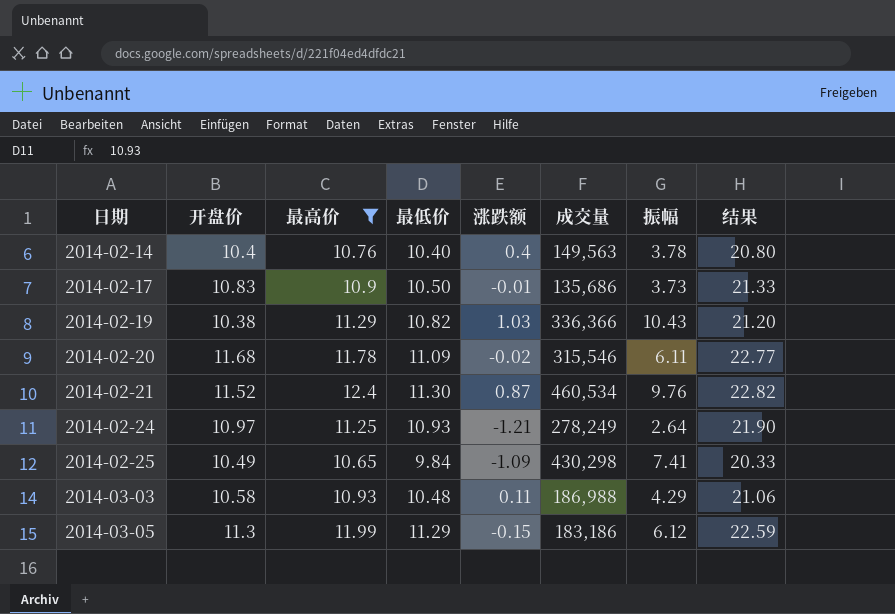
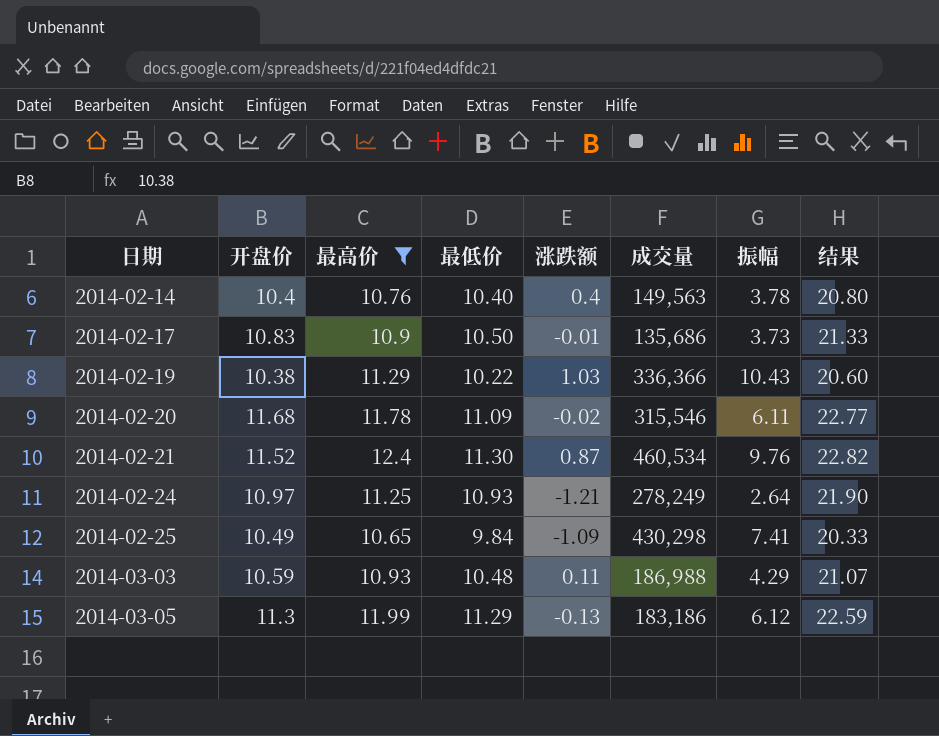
2014-02-19 | 最低价: 10.82 -> 10.22
2014-02-19 | 结果: 21.20 -> 20.60
2014-03-03 | 开盘价: 10.58 -> 10.59
2014-03-03 | 结果: 21.06 -> 21.07
2014-03-05 | 涨跌额: -0.15 -> -0.13

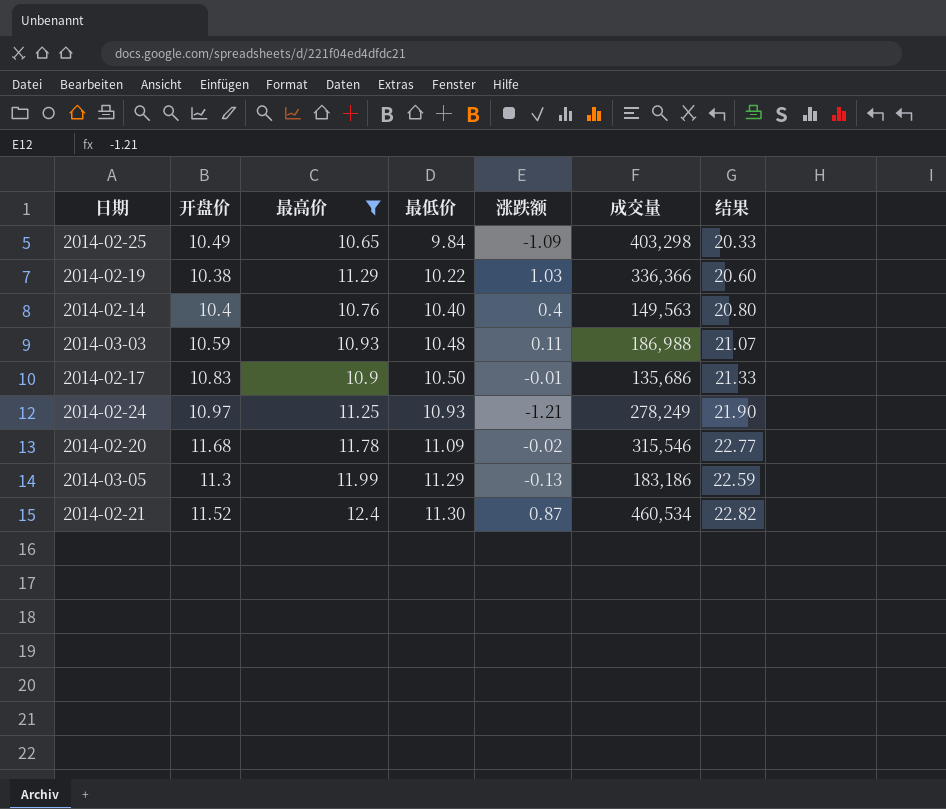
row order: 日期 ascending -> 最低价 ascending
column 振幅 | position: 7 -> none
2014-02-25 | 成交量: 430,298 -> 403,298

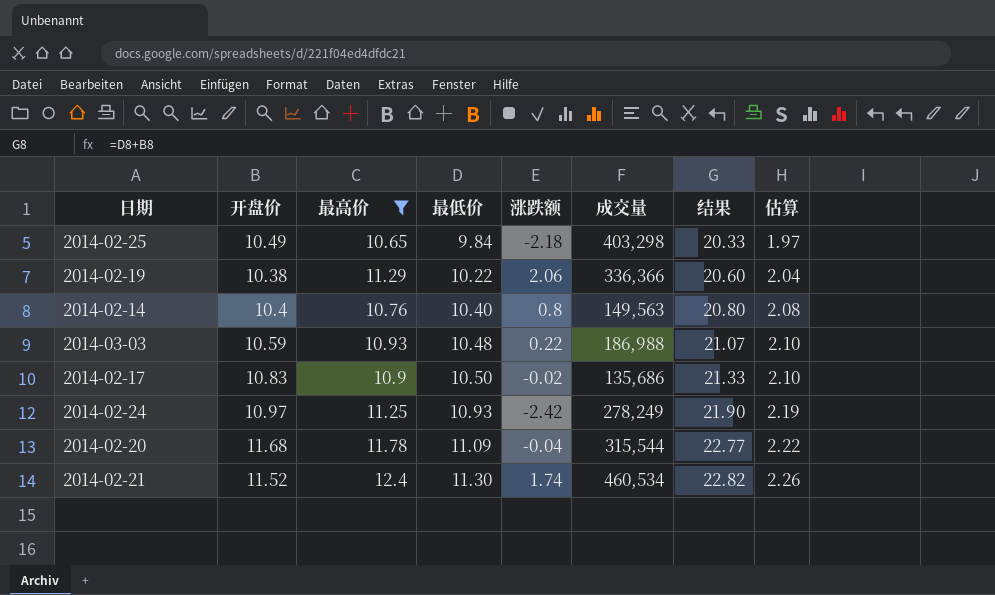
column 估算 | formula: none -> [最低价] * 0.2
row 2014-03-05: 11.3 | 11.99 | 11.29 | -0.13 | 183,186 | 22.59 -> none
2014-02-25 | 涨跌额: -1.09 -> -2.18
2014-02-19 | 涨跌额: 1.03 -> 2.06
2014-02-14 | 涨跌额: 0.4 -> 0.8
2014-03-03 | 涨跌额: 0.11 -> 0.22
2014-02-17 | 涨跌额: -0.01 -> -0.02
2014-02-24 | 涨跌额: -1.21 -> -2.42
2014-02-20 | 涨跌额: -0.02 -> -0.04
2014-02-20 | 成交量: 315,546 -> 315,544
2014-02-21 | 涨跌额: 0.87 -> 1.74

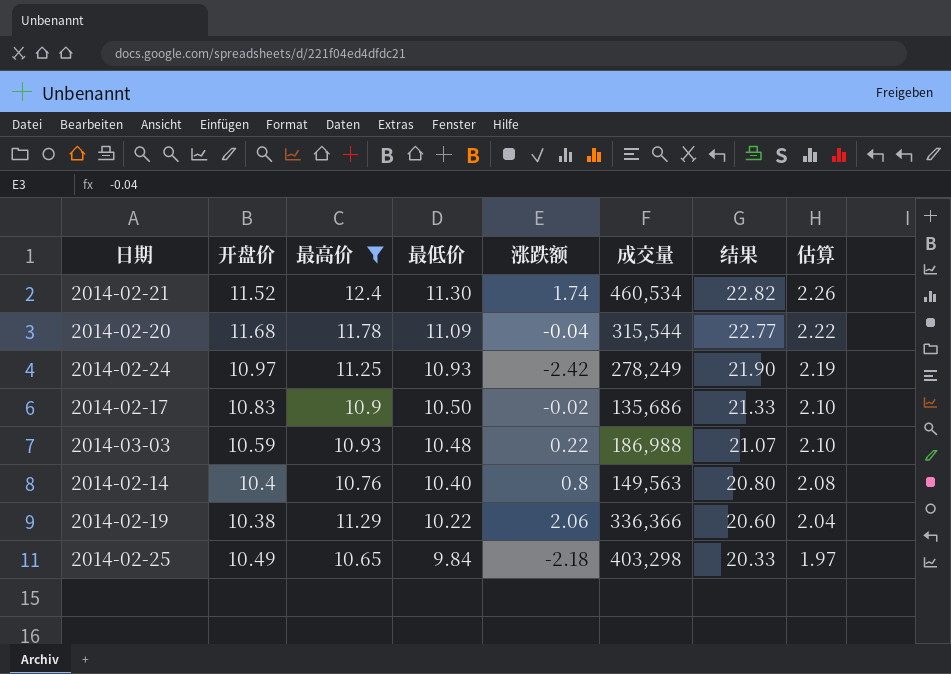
row order: 最低价 ascending -> 最低价 descending

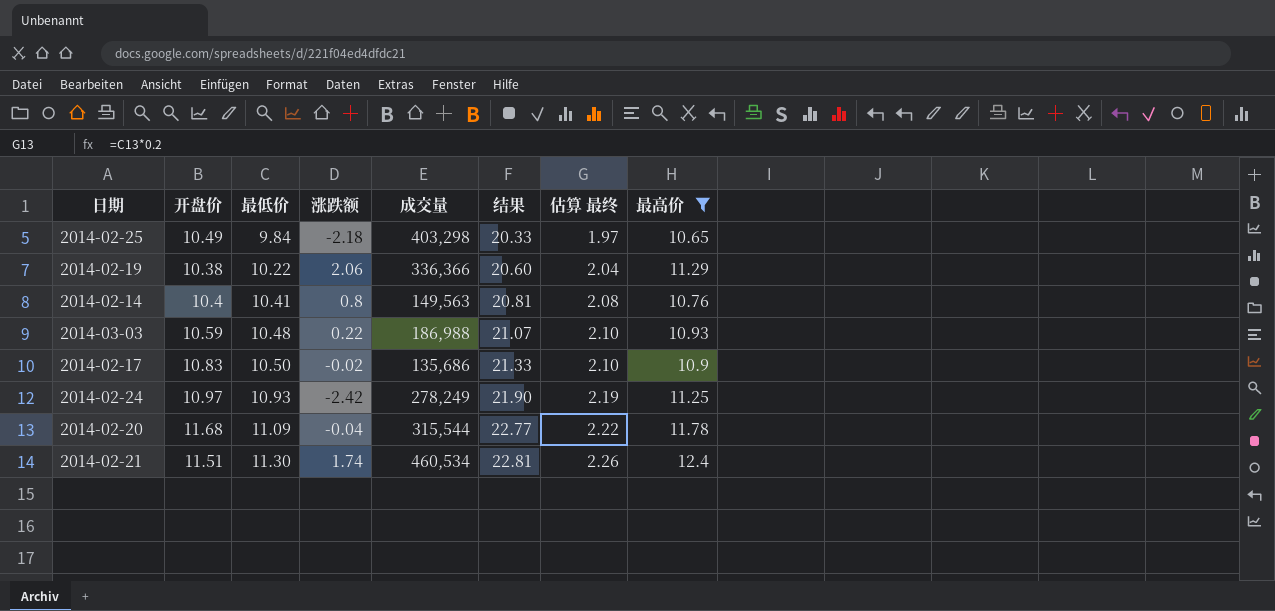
row order: 最低价 descending -> 最低价 ascending
column name: 估算 -> 估算 最终
column 最高价 | position: 3 -> 8
2014-02-14 | 最低价: 10.40 -> 10.41
2014-02-14 | 结果: 20.80 -> 20.81
2014-02-21 | 开盘价: 11.52 -> 11.51
2014-02-21 | 结果: 22.82 -> 22.81

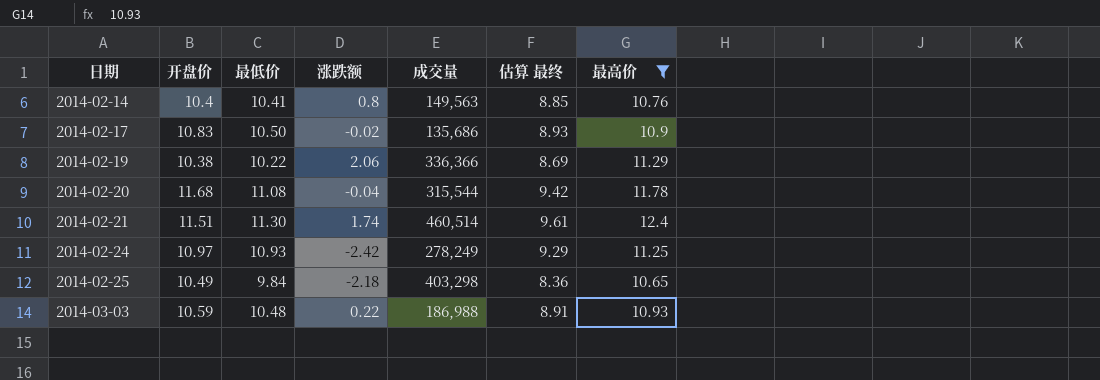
row order: 最低价 ascending -> 日期 ascending
column 结果 | formula: [开盘价] + [最低价] -> none
column 估算 最终 | formula: [最低价] * 0.2 -> [最低价] * 0.85
2014-02-20 | 最低价: 11.09 -> 11.08
2014-02-21 | 成交量: 460,534 -> 460,514

